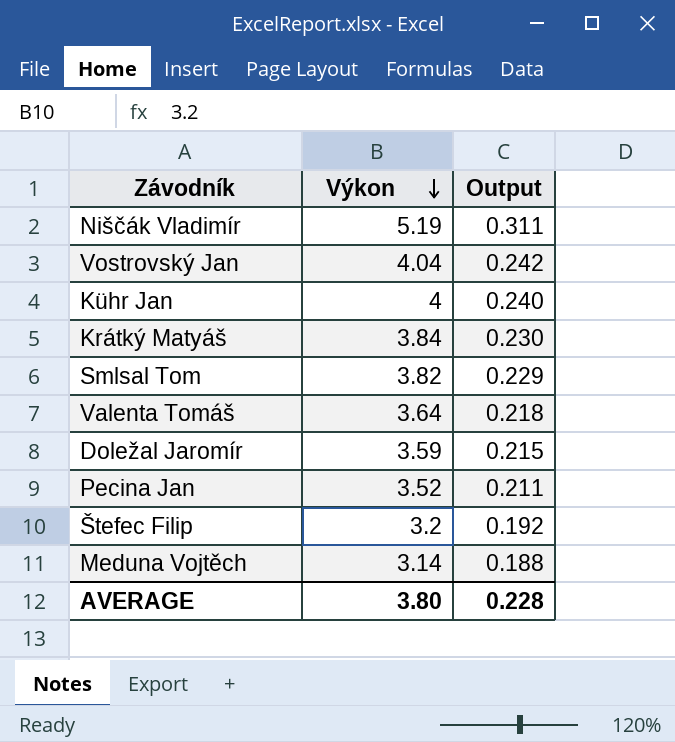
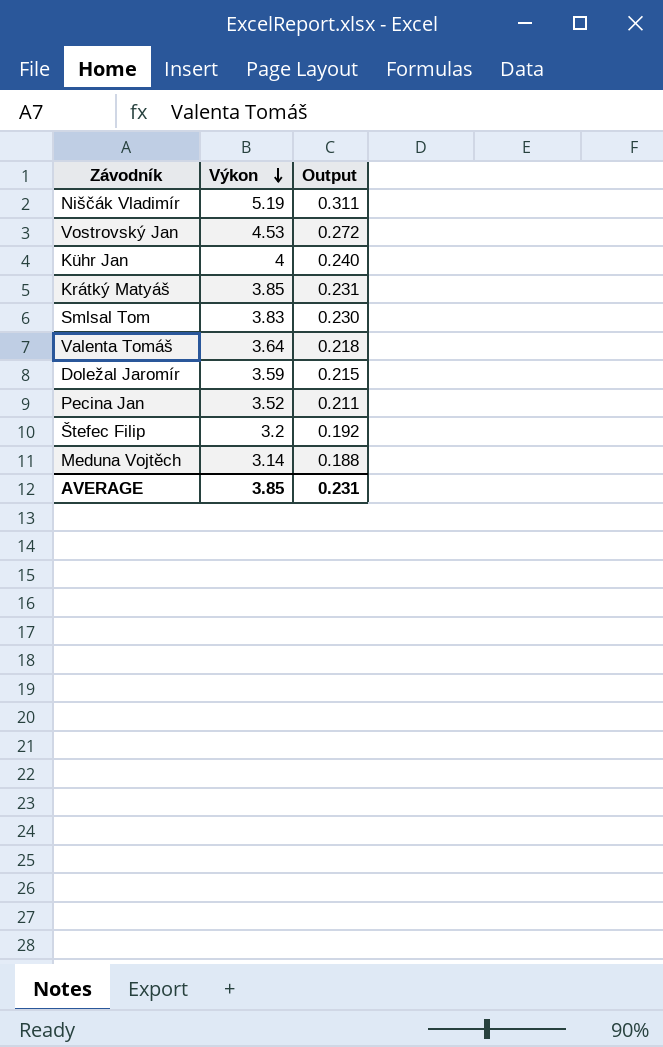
Vostrovský Jan | Výkon: 4.04 -> 4.53
Vostrovský Jan | Output: 0.242 -> 0.272
Krátký Matyáš | Výkon: 3.84 -> 3.85
Krátký Matyáš | Output: 0.230 -> 0.231
Smlsal Tom | Výkon: 3.82 -> 3.83
Smlsal Tom | Output: 0.229 -> 0.230
AVERAGE | Výkon: 3.80 -> 3.85
AVERAGE | Output: 0.228 -> 0.231

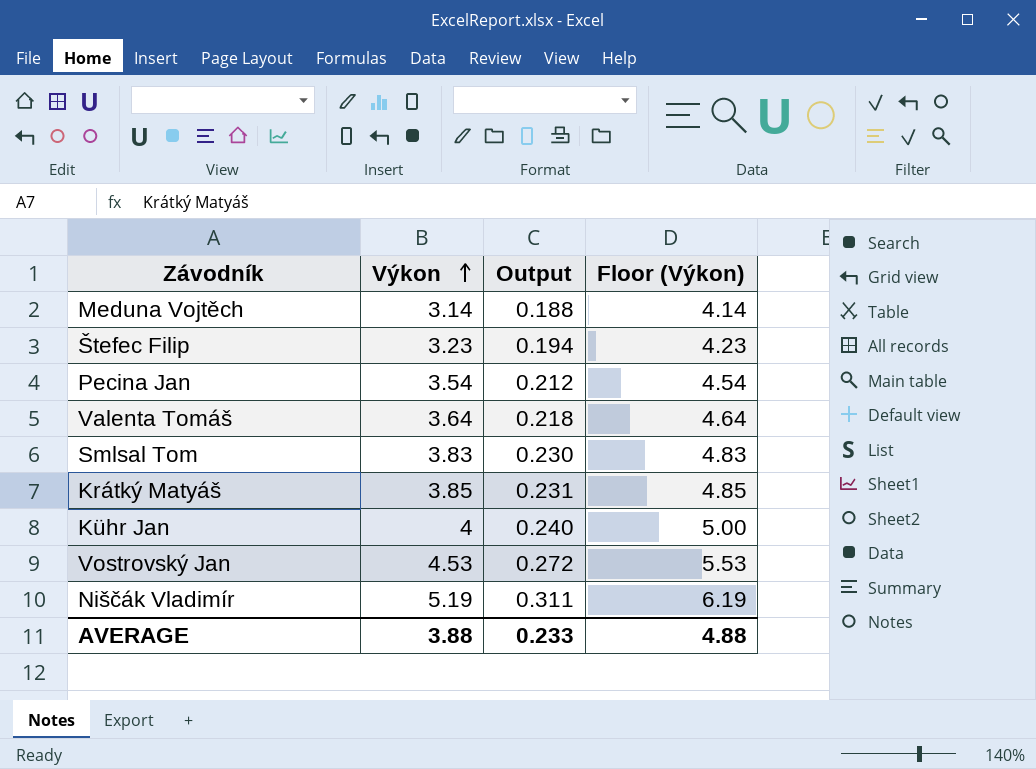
row order: Výkon descending -> Výkon ascending
column Floor (Výkon) | formula: none -> [Výkon] + 1
row Doležal Jaromír: 3.59 | 0.215 -> none
Štefec Filip | Výkon: 3.2 -> 3.23
Štefec Filip | Output: 0.192 -> 0.194
Pecina Jan | Výkon: 3.52 -> 3.54
Pecina Jan | Output: 0.211 -> 0.212
AVERAGE | Výkon: 3.85 -> 3.88
AVERAGE | Output: 0.231 -> 0.233

